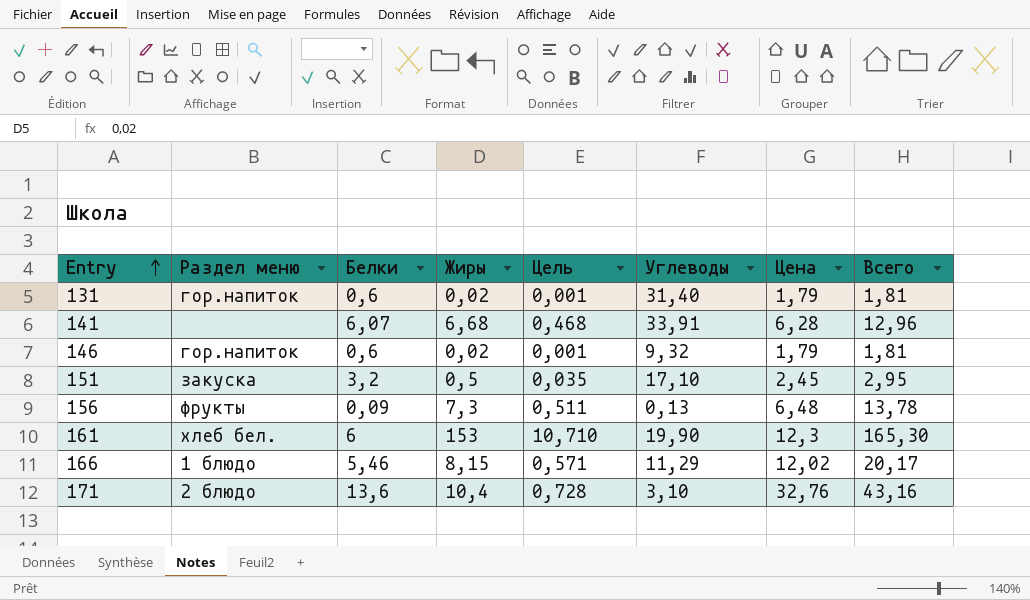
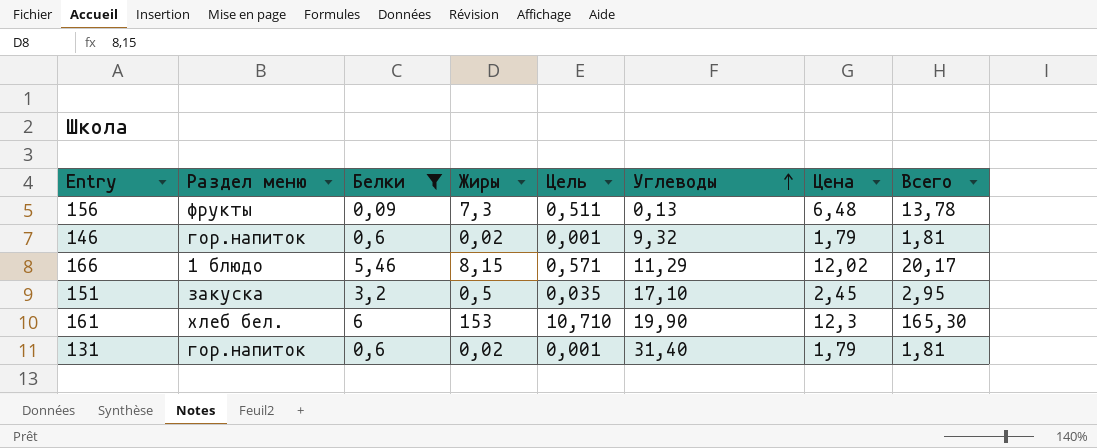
filter: none -> Белки <= 6
row order: Entry ascending -> Углеводы ascending

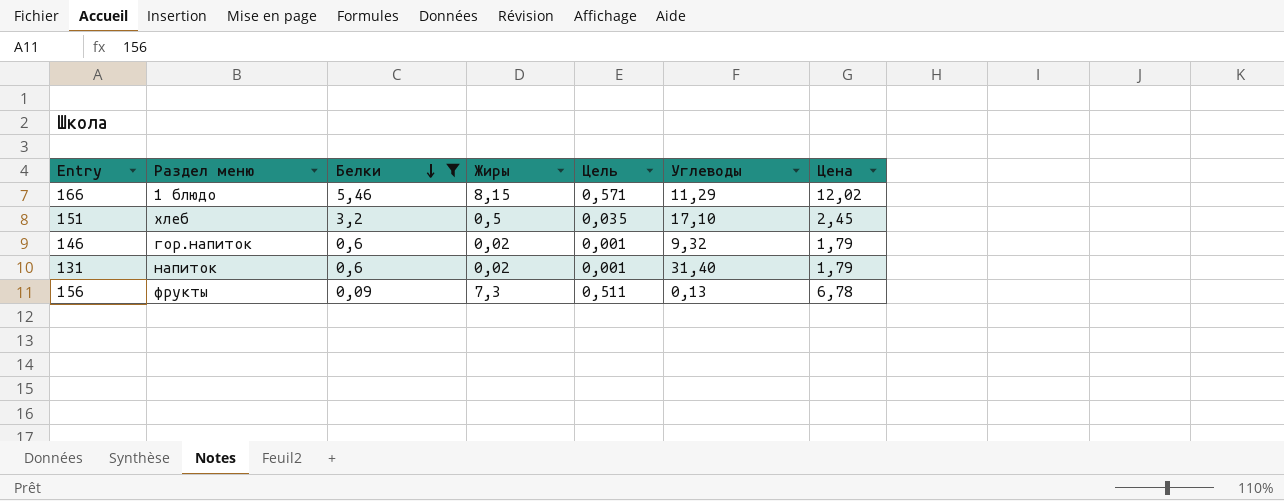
row order: Углеводы ascending -> Белки descending
column Всего | formula: [Жиры] + [Цена] -> none
row 161: хлеб бел. | 6 | 153 | 10,710 | 19,90 | 12,3 | 165,30 -> none
151 | Раздел меню: закуска -> хлеб
131 | Раздел меню: гор.напиток -> напиток
156 | Цена: 6,48 -> 6,78

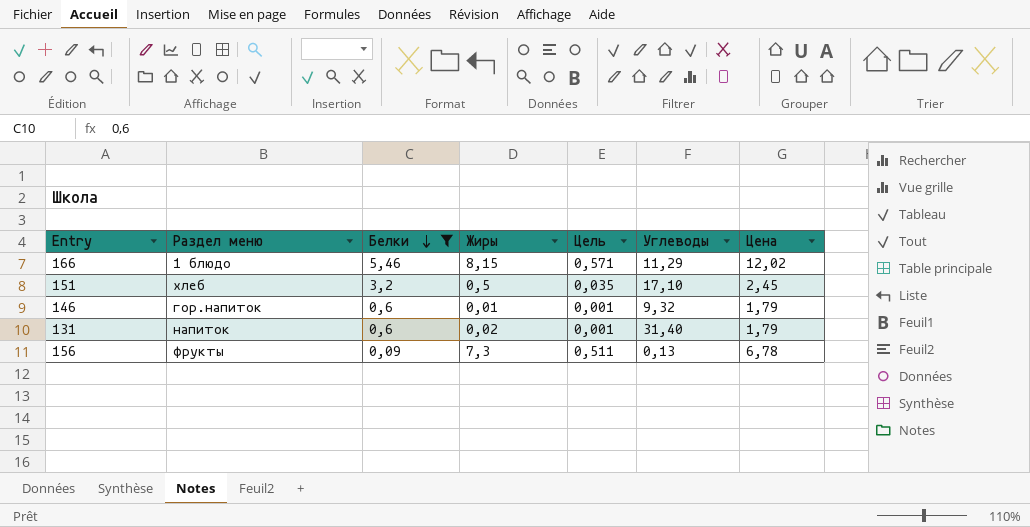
146 | Жиры: 0,02 -> 0,01

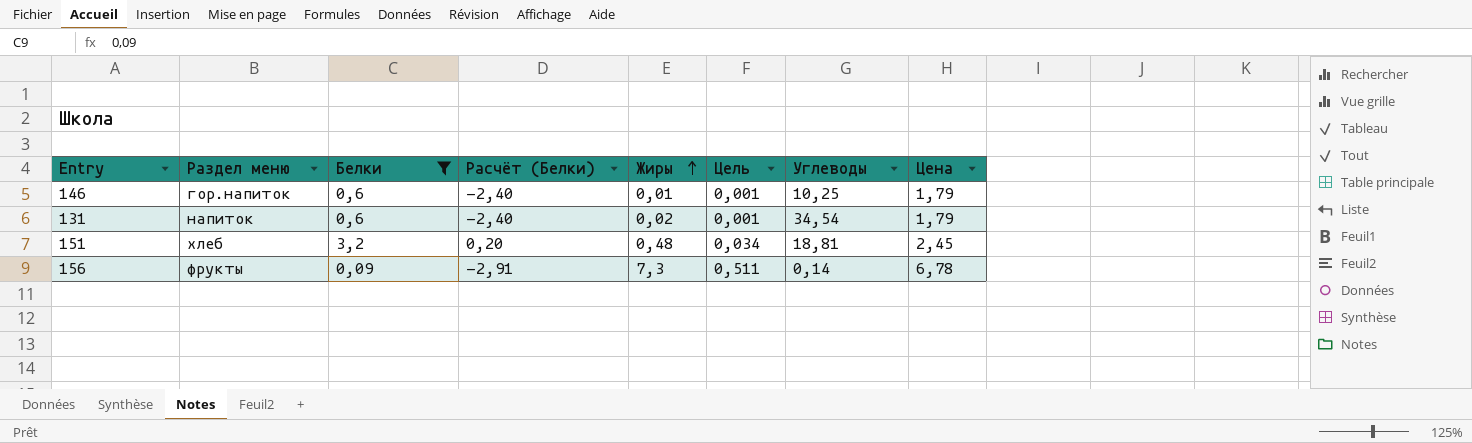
row order: Белки descending -> Жиры ascending
column Расчёт (Белки) | formula: none -> [Белки] - 3
row 166: 1 блюдо | 5,46 | 8,15 | 0,571 | 11,29 | 12,02 -> none
146 | Углеводы: 9,32 -> 10,25
131 | Углеводы: 31,40 -> 34,54
151 | Жиры: 0,5 -> 0,48
151 | Цель: 0,035 -> 0,034
151 | Углеводы: 17,10 -> 18,81
156 | Углеводы: 0,13 -> 0,14

